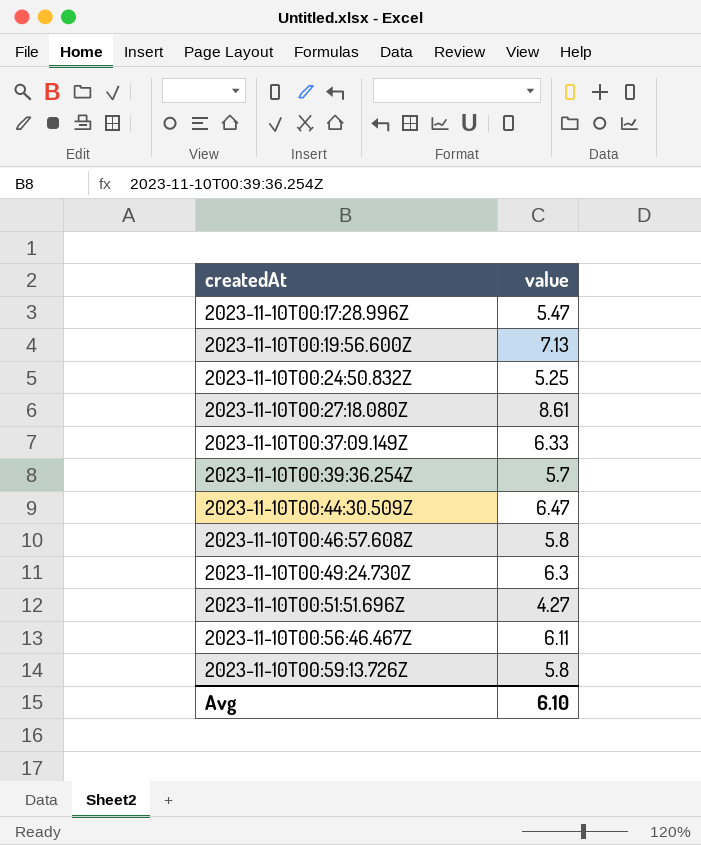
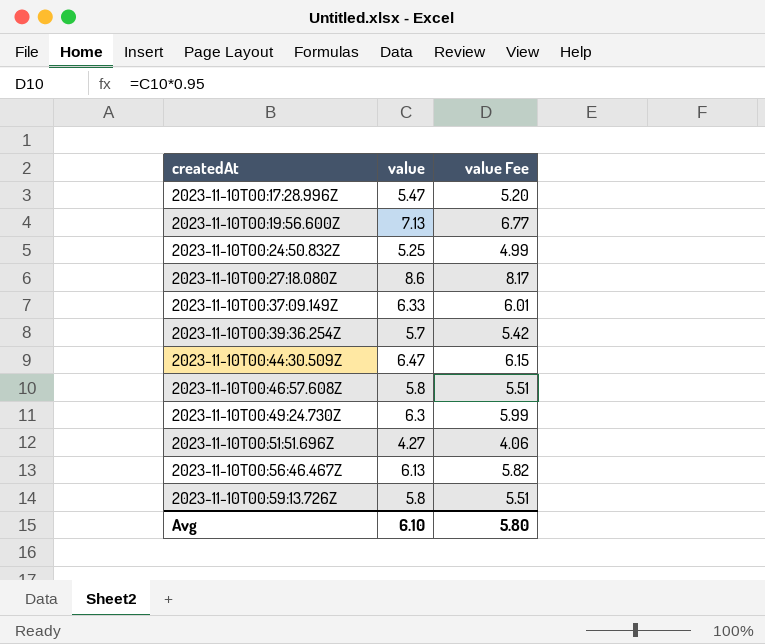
column value Fee | formula: none -> [value] * 0.95
2023-11-10T00:27:18.080Z | value: 8.61 -> 8.6
2023-11-10T00:56:46.467Z | value: 6.11 -> 6.13

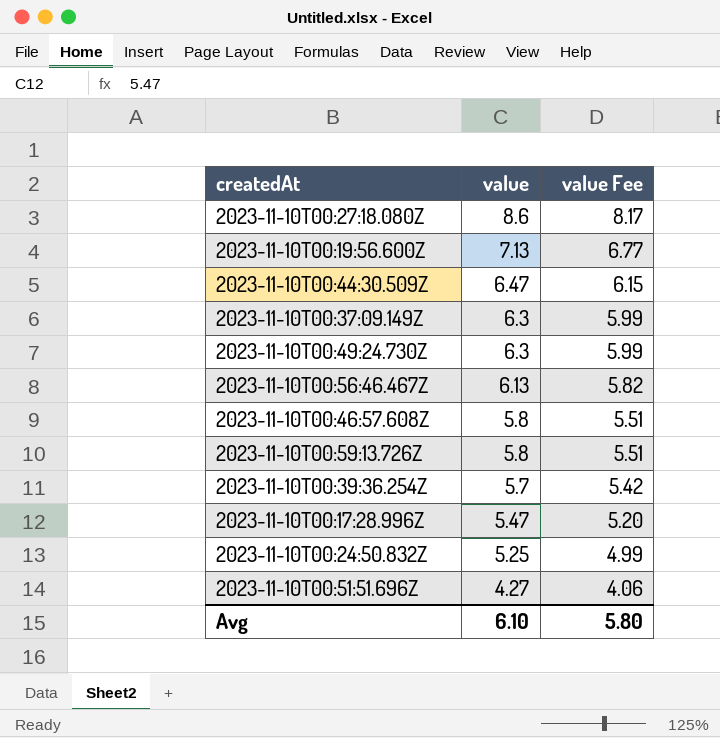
row order: createdAt ascending -> value descending
2023-11-10T00:37:09.149Z | value: 6.33 -> 6.3
2023-11-10T00:37:09.149Z | value Fee: 6.01 -> 5.99

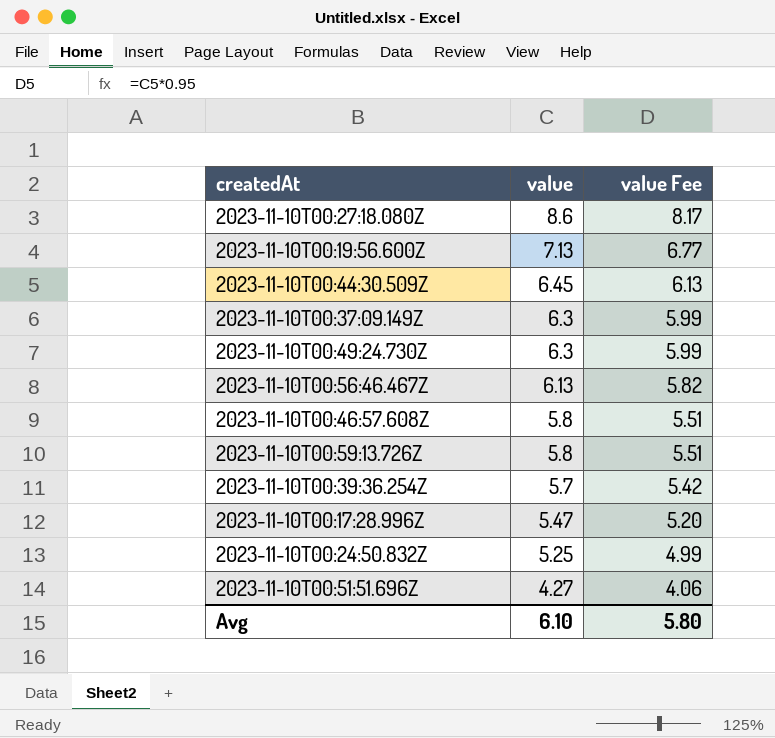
2023-11-10T00:44:30.509Z | value: 6.47 -> 6.45
2023-11-10T00:44:30.509Z | value Fee: 6.15 -> 6.13

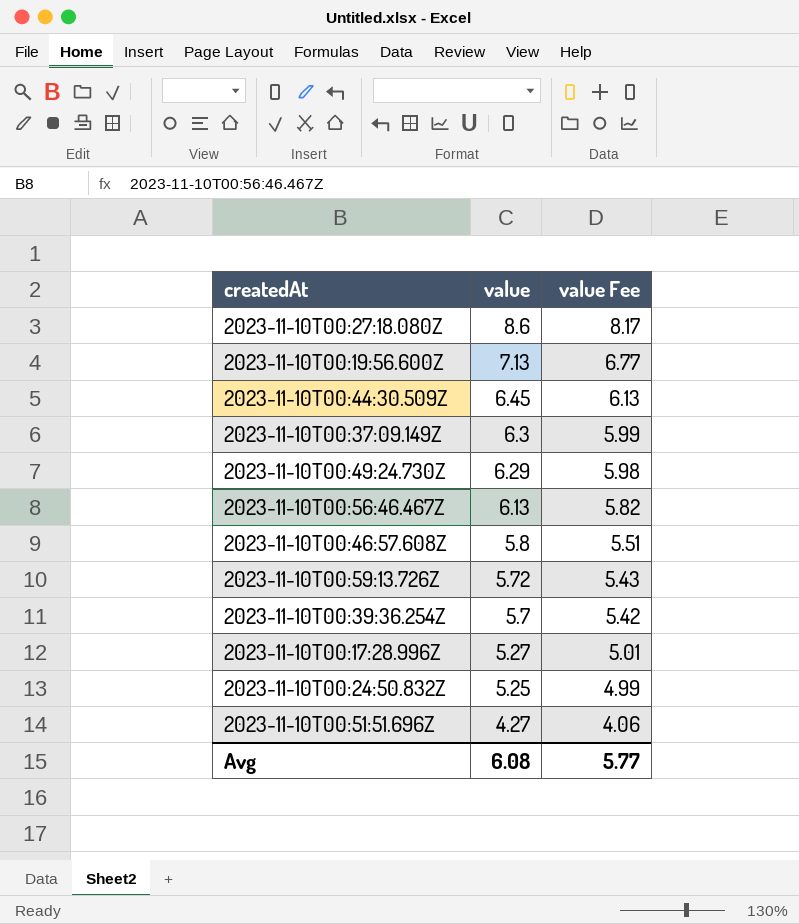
2023-11-10T00:49:24.730Z | value: 6.3 -> 6.29
2023-11-10T00:49:24.730Z | value Fee: 5.99 -> 5.98
2023-11-10T00:59:13.726Z | value: 5.8 -> 5.72
2023-11-10T00:59:13.726Z | value Fee: 5.51 -> 5.43
2023-11-10T00:17:28.996Z | value: 5.47 -> 5.27
2023-11-10T00:17:28.996Z | value Fee: 5.20 -> 5.01
Avg | value: 6.10 -> 6.08
Avg | value Fee: 5.80 -> 5.77

